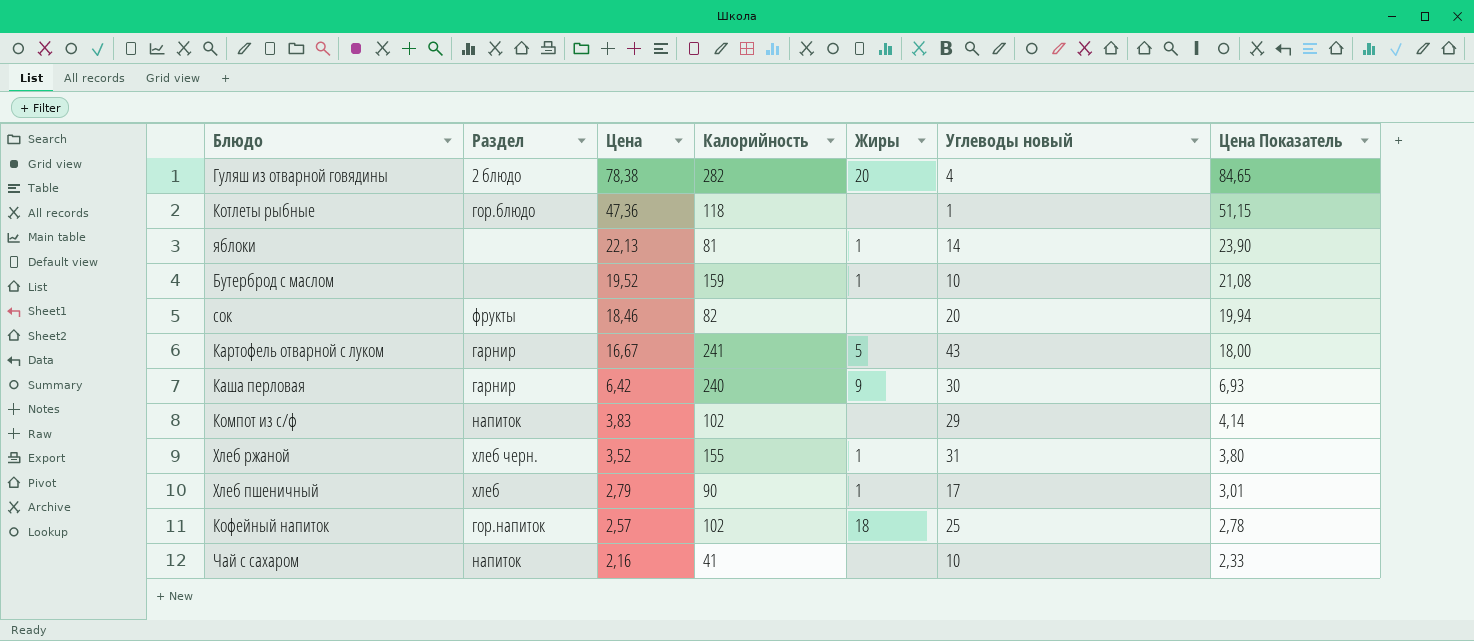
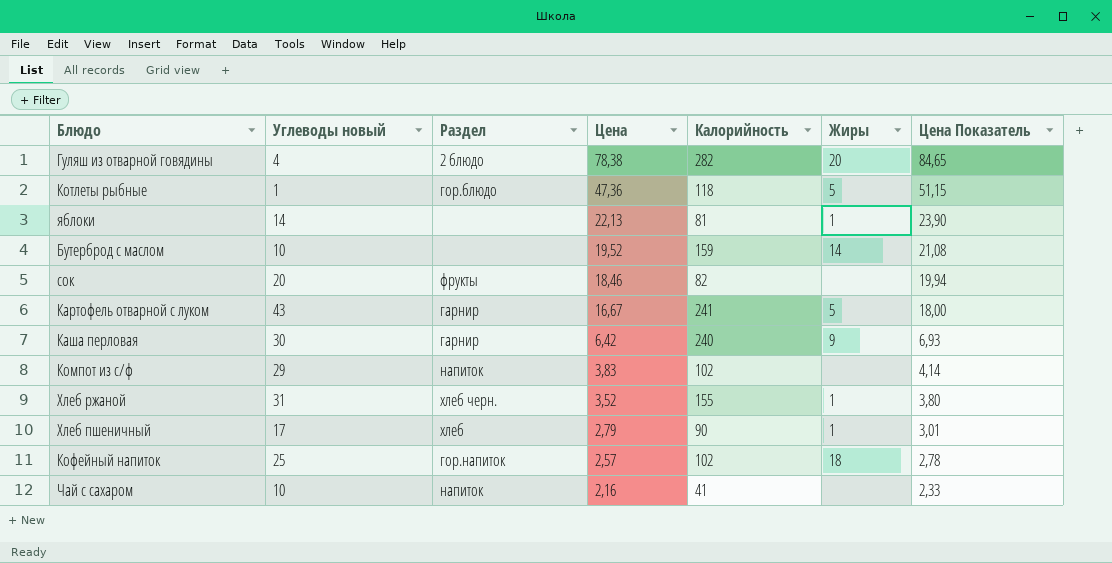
column Углеводы новый | position: 6 -> 2
Котлеты рыбные | Жиры: none -> 5
Бутерброд с маслом | Жиры: 1 -> 14

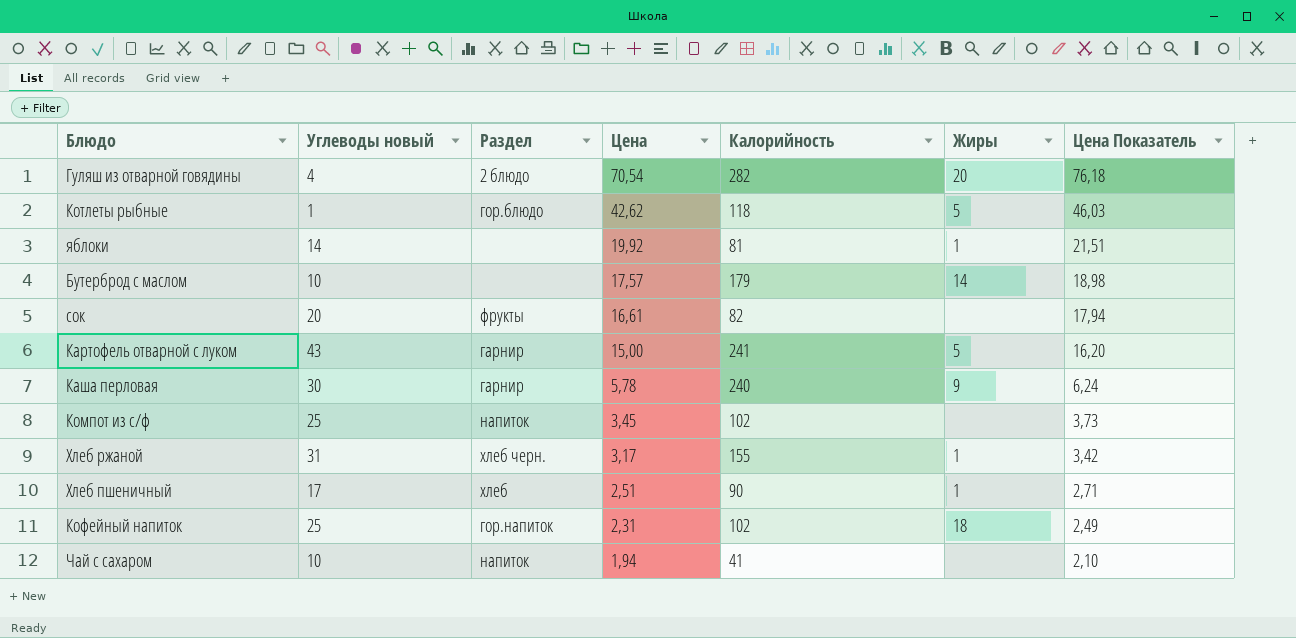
Гуляш из отварной говядины | Цена: 78,38 -> 70,54
Гуляш из отварной говядины | Цена Показатель: 84,65 -> 76,18
Котлеты рыбные | Цена: 47,36 -> 42,62
Котлеты рыбные | Цена Показатель: 51,15 -> 46,03
яблоки | Цена: 22,13 -> 19,92
яблоки | Цена Показатель: 23,90 -> 21,51
Бутерброд с маслом | Цена: 19,52 -> 17,57
Бутерброд с маслом | Калорийность: 159 -> 179
Бутерброд с маслом | Цена Показатель: 21,08 -> 18,98
сок | Цена: 18,46 -> 16,61
сок | Цена Показатель: 19,94 -> 17,94
Картофель отварной с луком | Цена: 16,67 -> 15,00
Картофель отварной с луком | Цена Показатель: 18,00 -> 16,20
Каша перловая | Цена: 6,42 -> 5,78
Каша перловая | Цена Показатель: 6,93 -> 6,24
Компот из с/ф | Углеводы новый: 29 -> 25
Компот из с/ф | Цена: 3,83 -> 3,45
Компот из с/ф | Цена Показатель: 4,14 -> 3,73
Хлеб ржаной | Цена: 3,52 -> 3,17
Хлеб ржаной | Цена Показатель: 3,80 -> 3,42
Хлеб пшеничный | Цена: 2,79 -> 2,51
Хлеб пшеничный | Цена Показатель: 3,01 -> 2,71
Кофейный напиток | Цена: 2,57 -> 2,31
Кофейный напиток | Цена Показатель: 2,78 -> 2,49
Чай с сахаром | Цена: 2,16 -> 1,94
Чай с сахаром | Цена Показатель: 2,33 -> 2,10

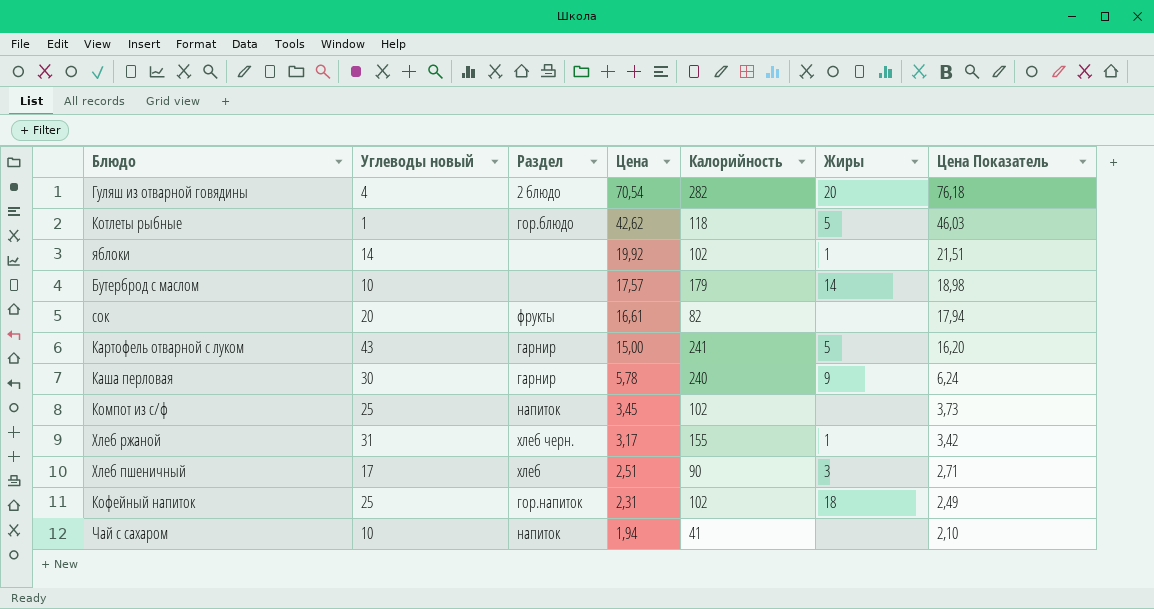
яблоки | Калорийность: 81 -> 102
Хлеб пшеничный | Жиры: 1 -> 3

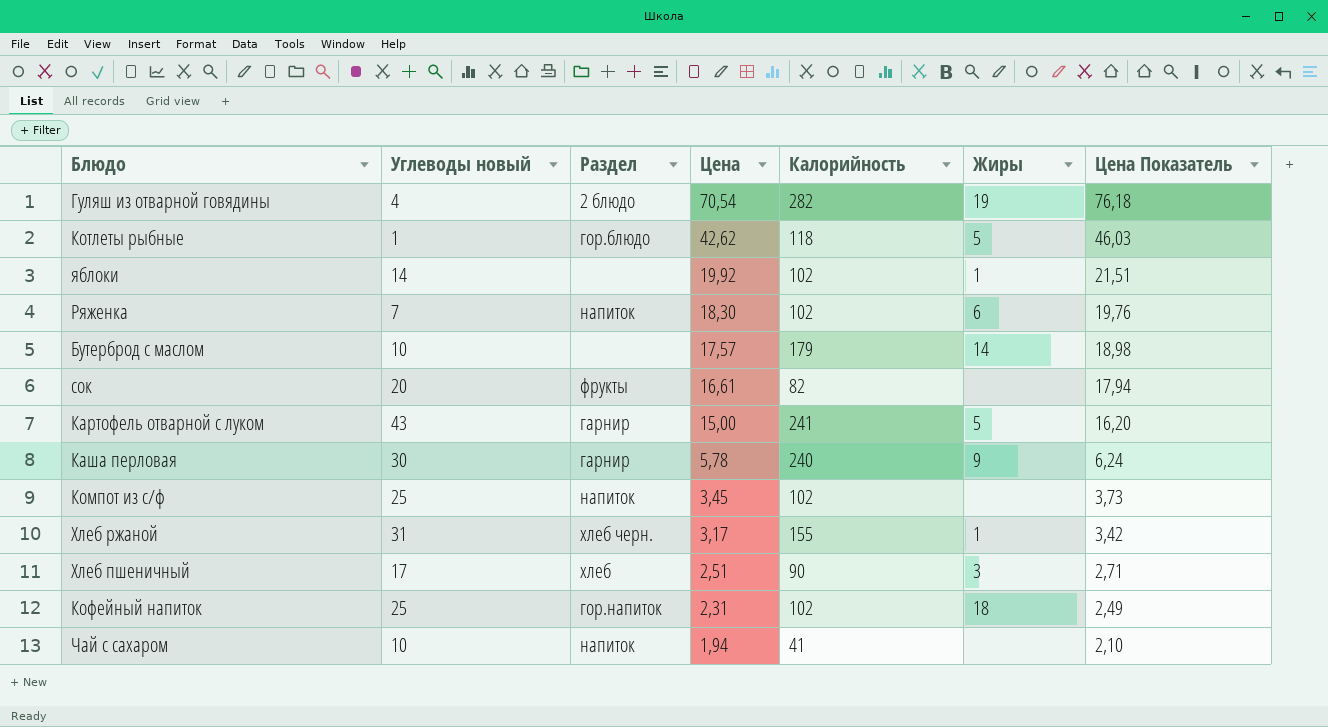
Гуляш из отварной говядины | Жиры: 20 -> 19
row Ряженка: none -> 7 | напиток | 18,30 | 102 | 6 | 19,76

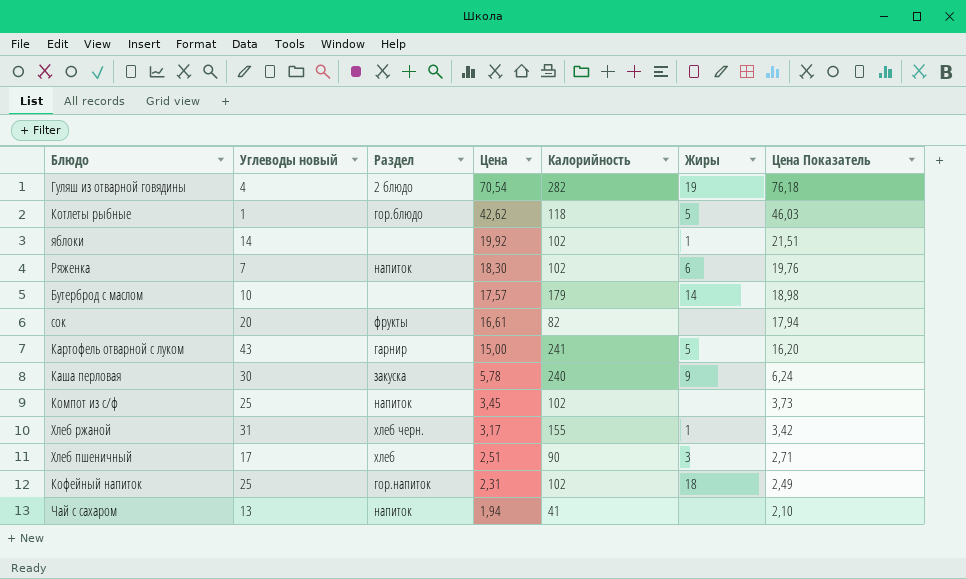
Каша перловая | Раздел: гарнир -> закуска
Чай с сахаром | Углеводы новый: 10 -> 13

